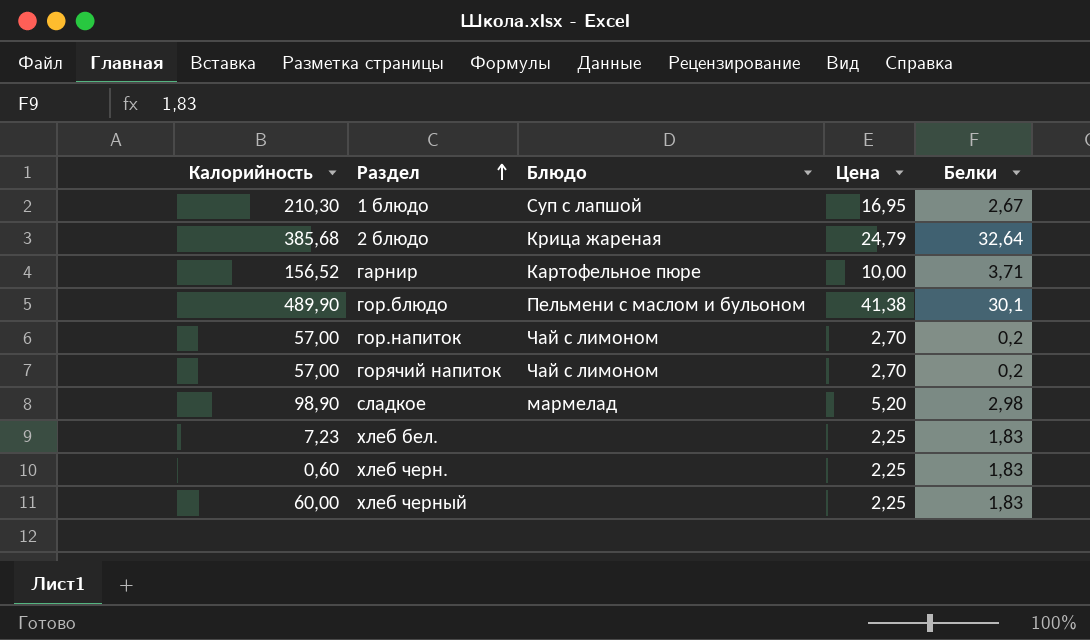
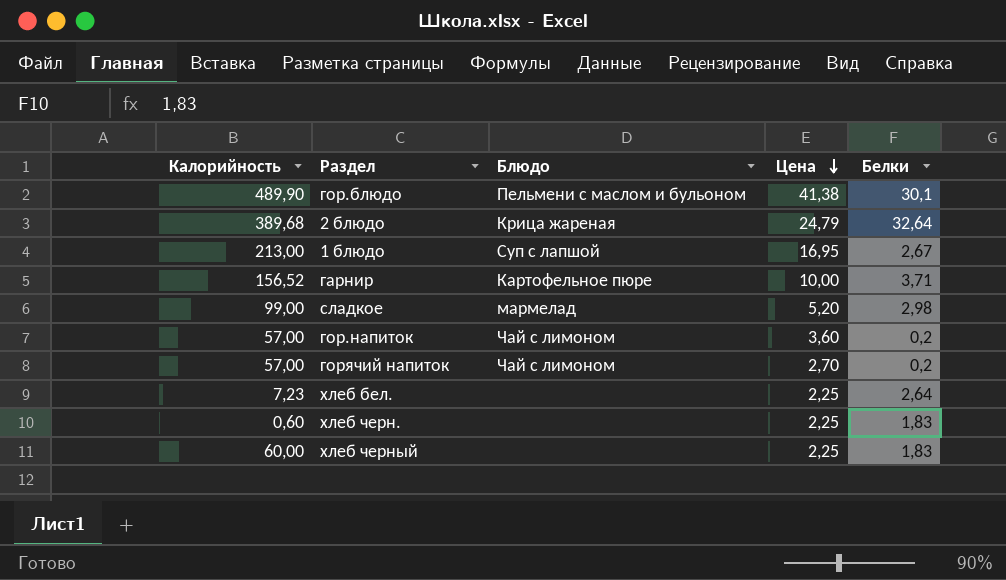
row order: Раздел ascending -> Цена descending
2 блюдо | Калорийность: 385,68 -> 389,68
1 блюдо | Калорийность: 210,30 -> 213,00
сладкое | Калорийность: 98,90 -> 99,00
гор.напиток | Цена: 2,70 -> 3,60
хлеб бел. | Белки: 1,83 -> 2,64

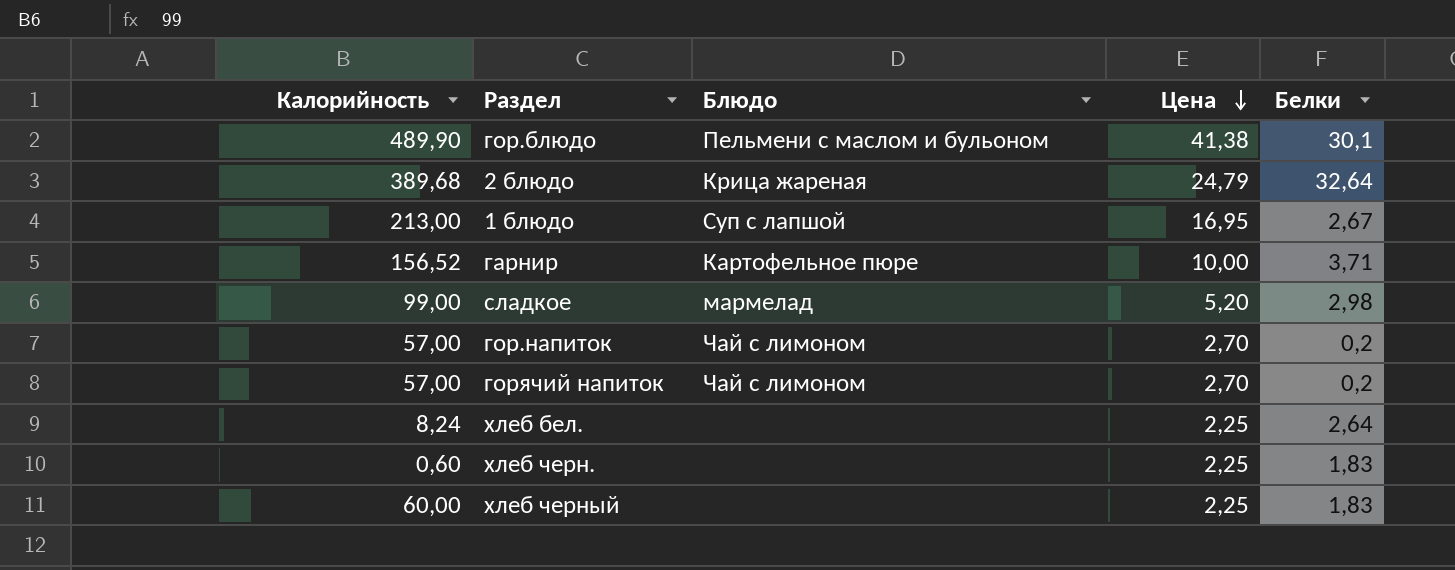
гор.напиток | Цена: 3,60 -> 2,70
хлеб бел. | Калорийность: 7,23 -> 8,24

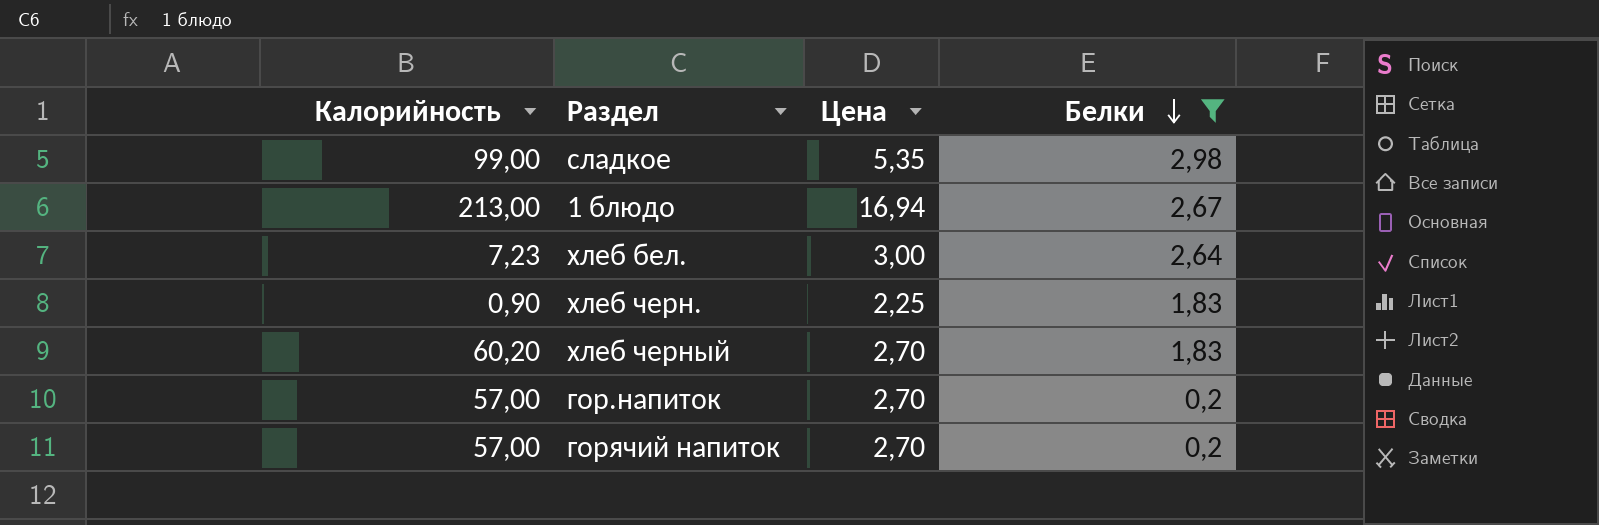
filter: none -> Белки <= 2,98
row order: Цена descending -> Белки descending
column Блюдо | position: 3 -> none
сладкое | Цена: 5,20 -> 5,35
1 блюдо | Цена: 16,95 -> 16,94
хлеб бел. | Калорийность: 8,24 -> 7,23
хлеб бел. | Цена: 2,25 -> 3,00
хлеб черн. | Калорийность: 0,60 -> 0,90
хлеб черный | Калорийность: 60,00 -> 60,20
хлеб черный | Цена: 2,25 -> 2,70

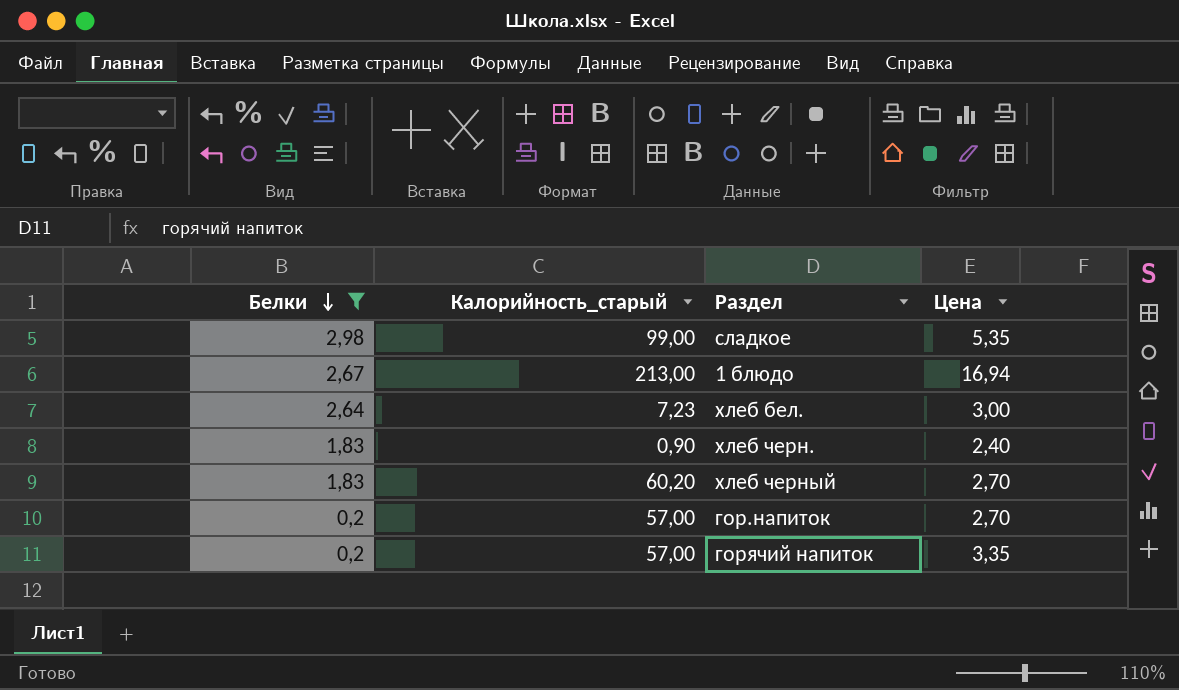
column Белки | position: 4 -> 1
column name: Калорийность -> Калорийность_старый
хлеб черн. | Цена: 2,25 -> 2,40
горячий напиток | Цена: 2,70 -> 3,35

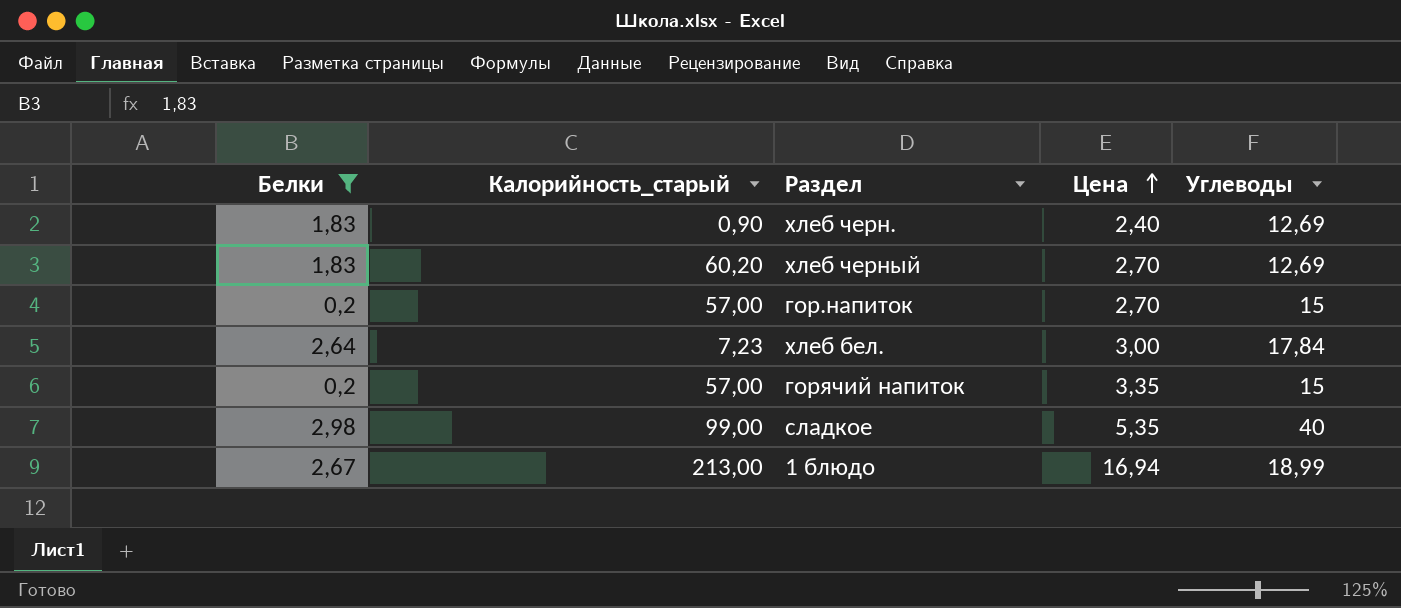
row order: Белки descending -> Цена ascending
column Углеводы | position: none -> 5

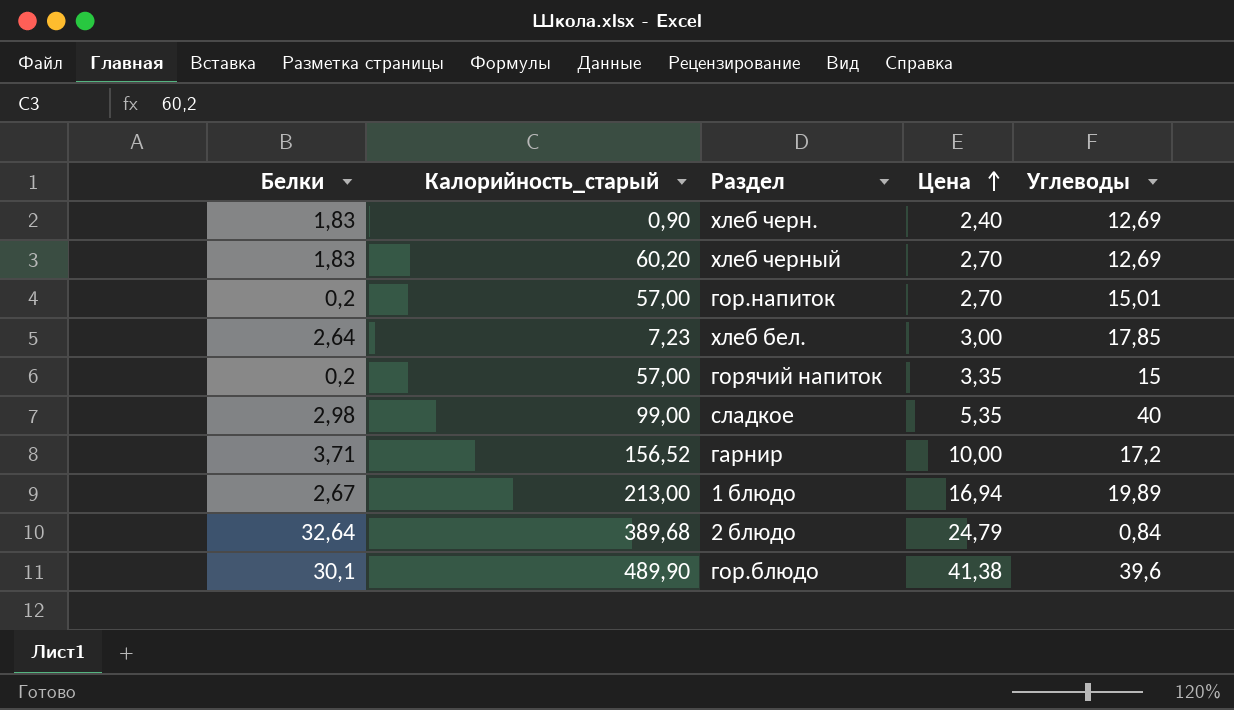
filter: Белки <= 2,98 -> none
гор.напиток | Углеводы: 15 -> 15,01
хлеб бел. | Углеводы: 17,84 -> 17,85
1 блюдо | Углеводы: 18,99 -> 19,89

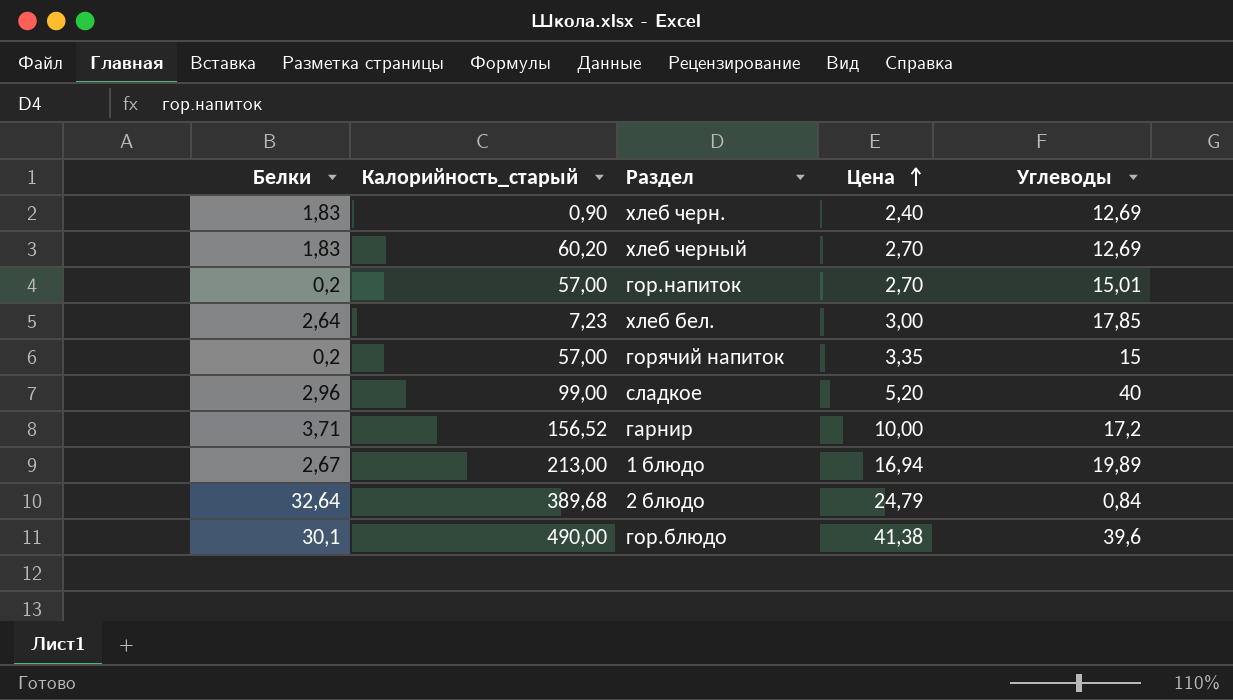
сладкое | Белки: 2,98 -> 2,96
сладкое | Цена: 5,35 -> 5,20
гор.блюдо | Калорийность_старый: 489,90 -> 490,00

